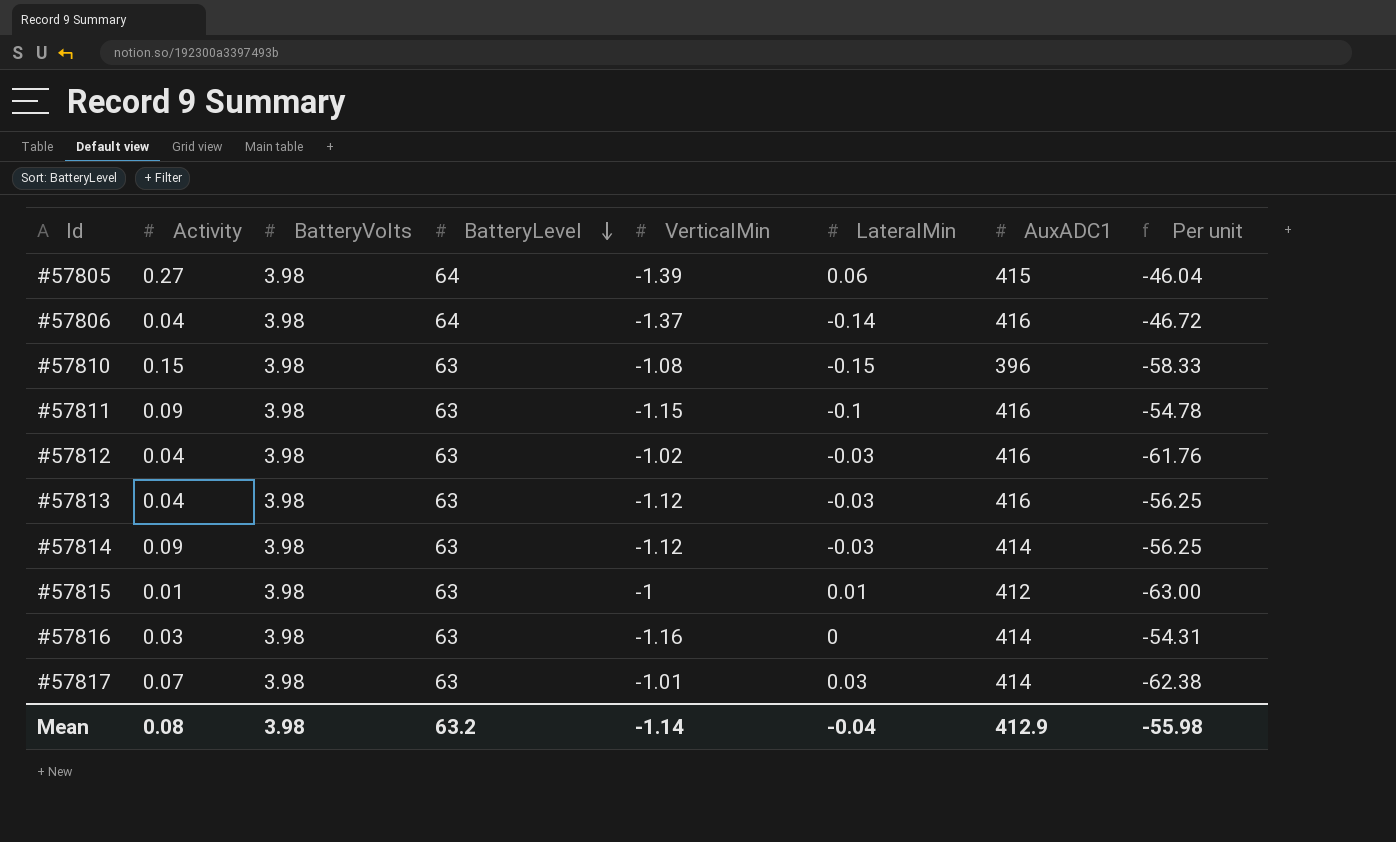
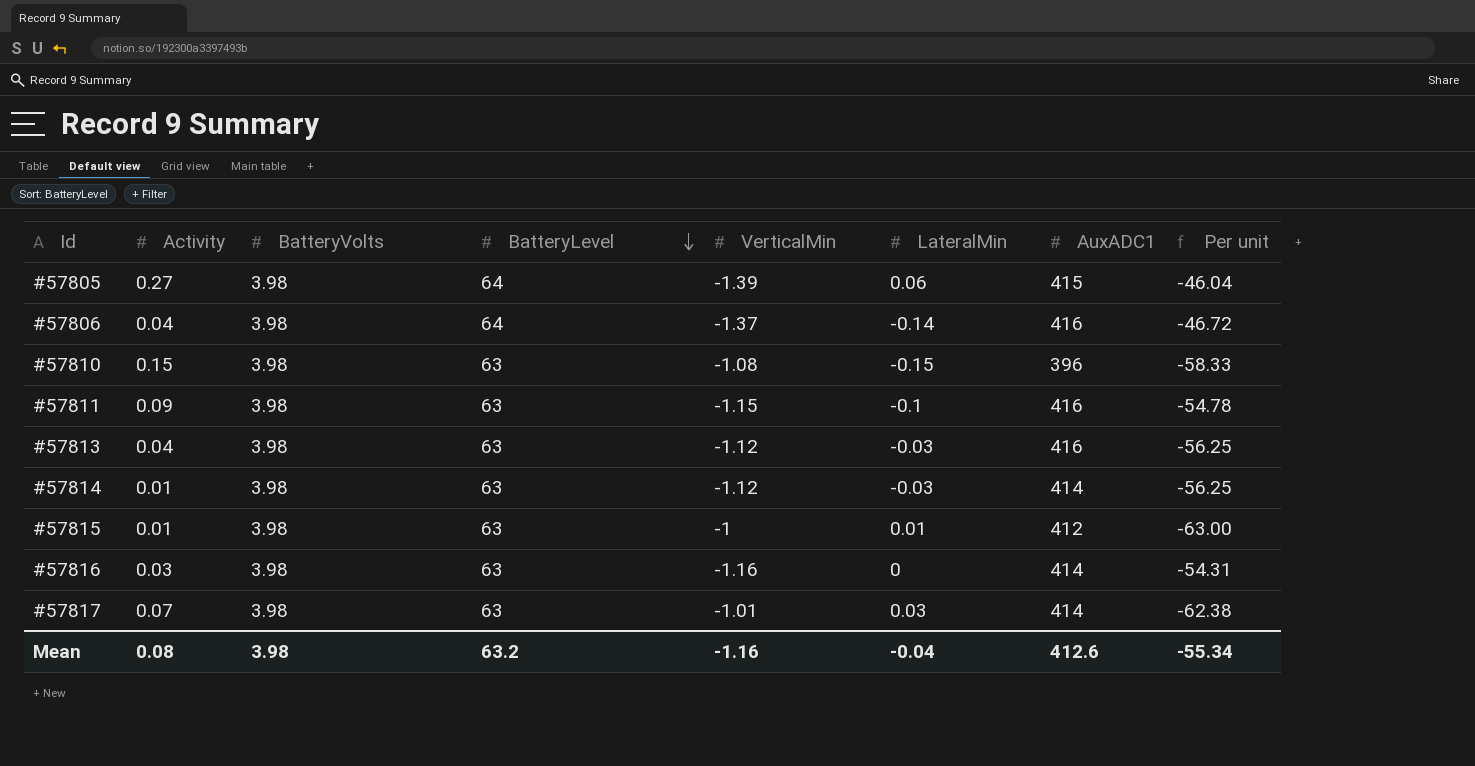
row #57812: 0.04 | 3.98 | 63 | -1.02 | -0.03 | 416 | -61.76 -> none
#57814 | Activity: 0.09 -> 0.01
Mean | VerticalMin: -1.14 -> -1.16
Mean | AuxADC1: 412.9 -> 412.6
Mean | Per unit: -55.98 -> -55.34

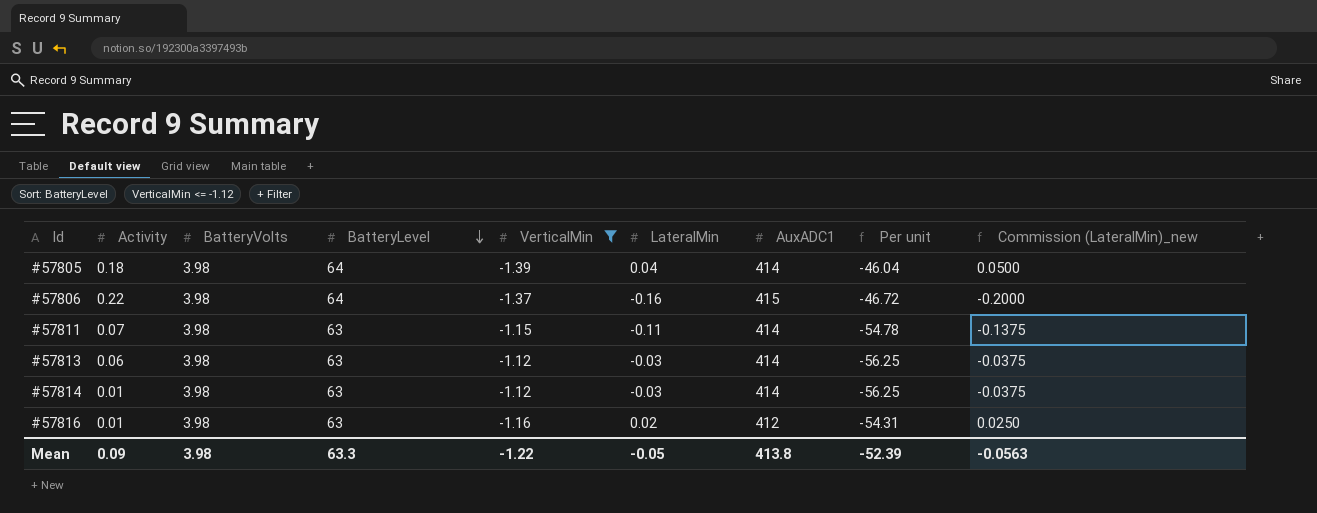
filter: none -> VerticalMin <= -1.12
column Commission (LateralMin)_new | formula: none -> [LateralMin] * 1.25
#57805 | Activity: 0.27 -> 0.18
#57805 | LateralMin: 0.06 -> 0.04
#57805 | AuxADC1: 415 -> 414
#57806 | Activity: 0.04 -> 0.22
#57806 | LateralMin: -0.14 -> -0.16
#57806 | AuxADC1: 416 -> 415
#57811 | Activity: 0.09 -> 0.07
#57811 | LateralMin: -0.1 -> -0.11
#57811 | AuxADC1: 416 -> 414
#57813 | Activity: 0.04 -> 0.06
#57813 | AuxADC1: 416 -> 414
#57816 | Activity: 0.03 -> 0.01
#57816 | LateralMin: 0 -> 0.02
#57816 | AuxADC1: 414 -> 412
Mean | Activity: 0.08 -> 0.09
Mean | BatteryLevel: 63.2 -> 63.3
Mean | VerticalMin: -1.16 -> -1.22
Mean | LateralMin: -0.04 -> -0.05
Mean | AuxADC1: 412.6 -> 413.8
Mean | Per unit: -55.34 -> -52.39

